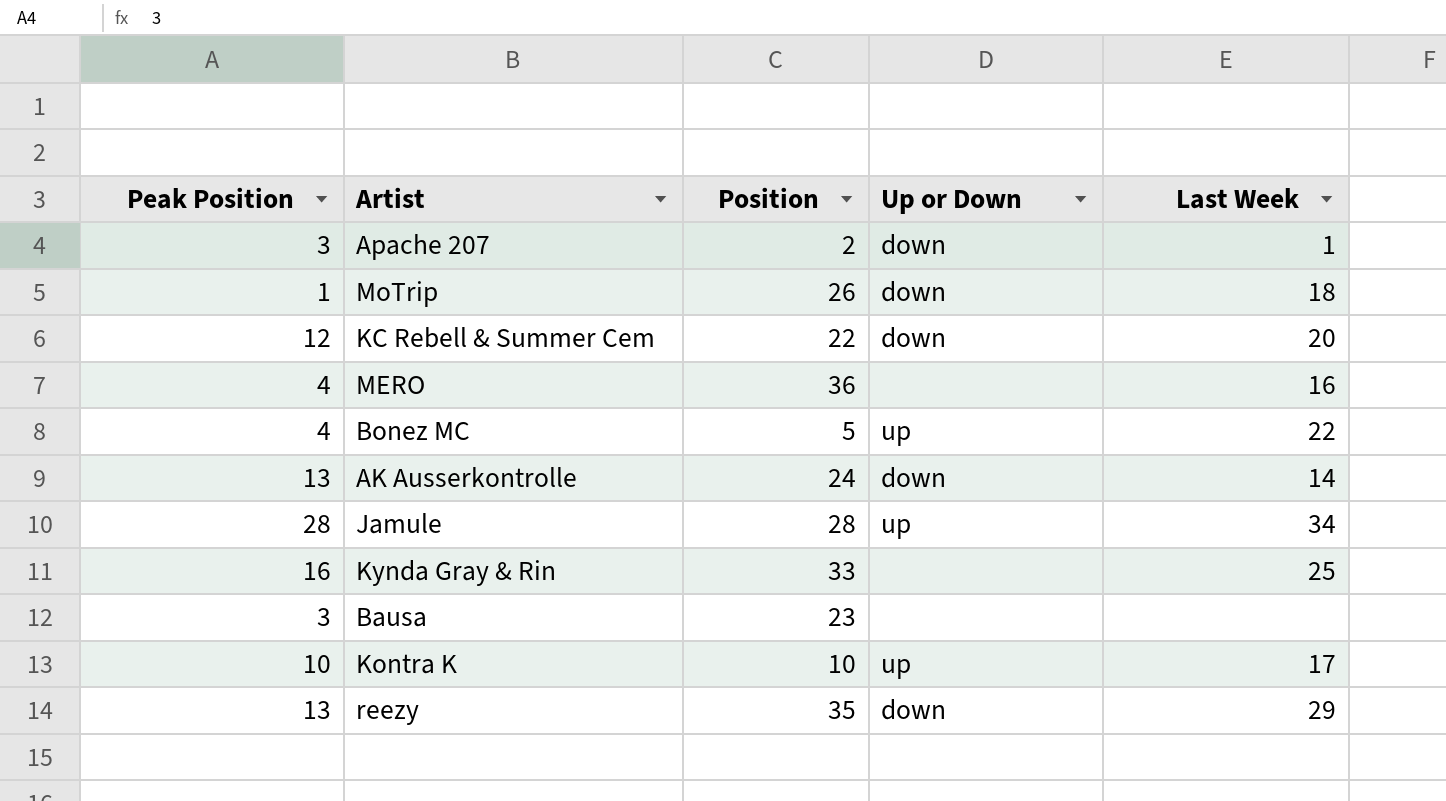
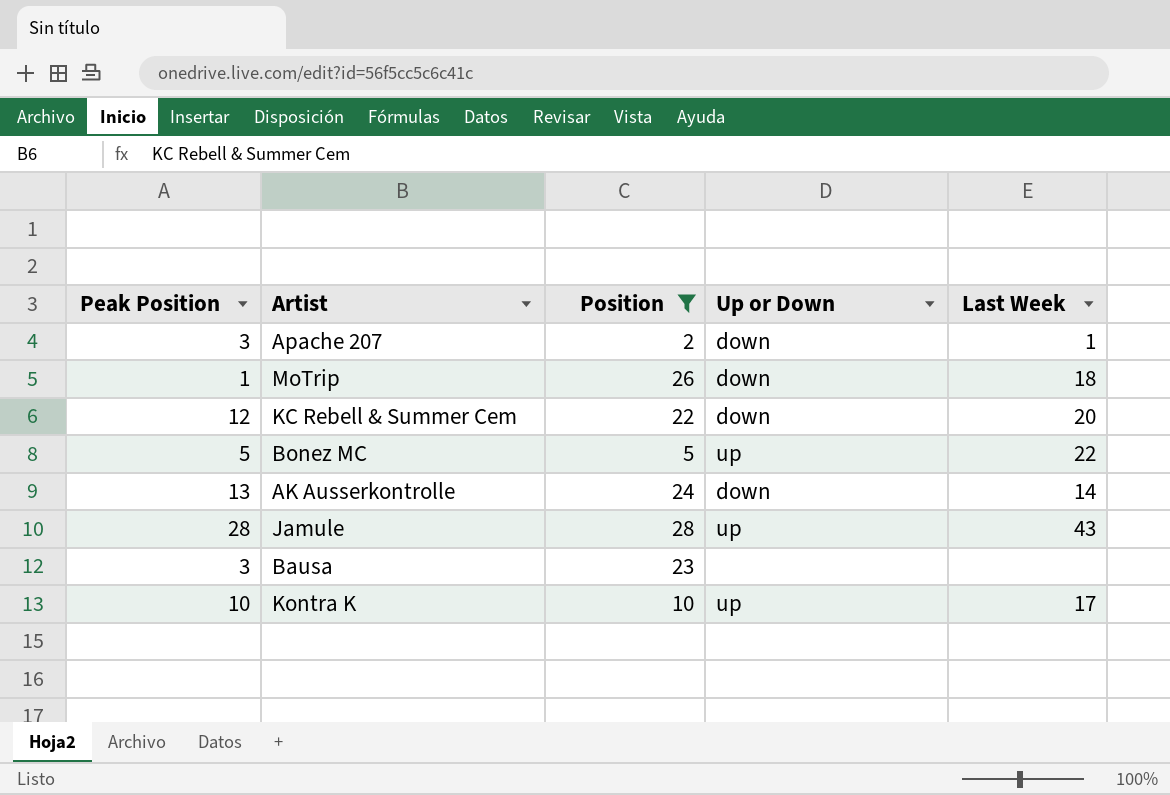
filter: none -> Position <= 28
Bonez MC | Peak Position: 4 -> 5
Jamule | Last Week: 34 -> 43

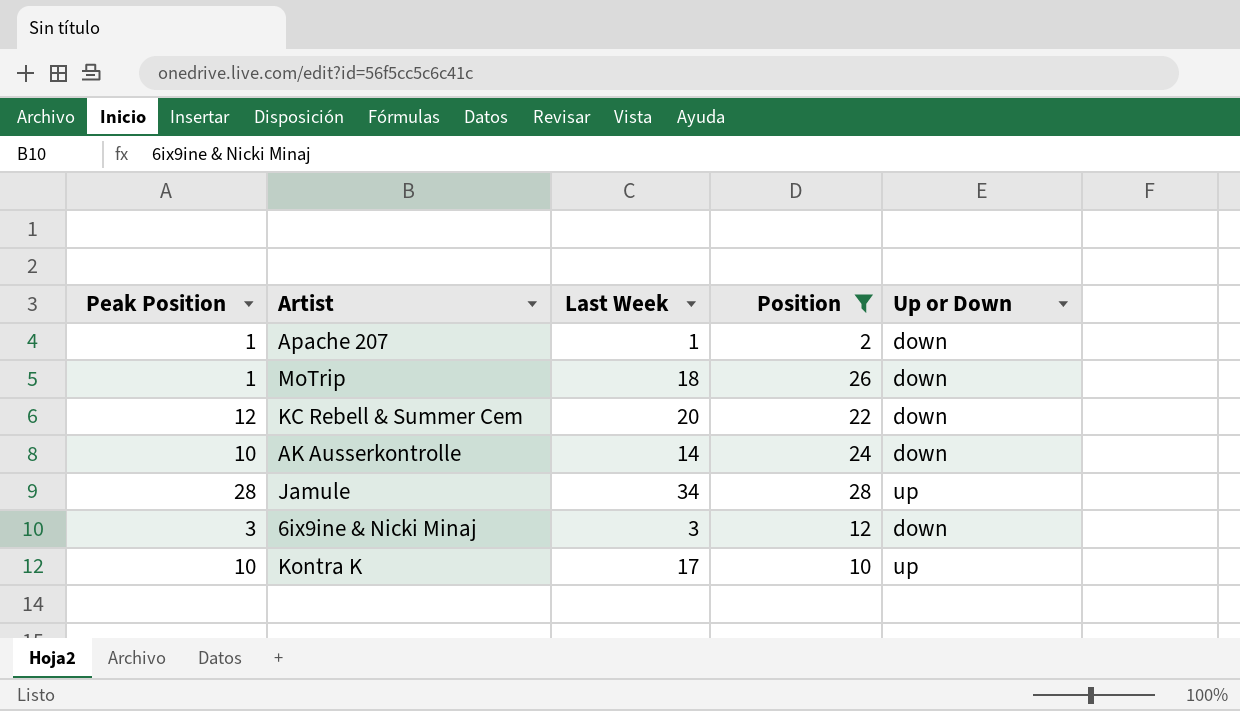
column Last Week | position: 5 -> 3
row Bonez MC: 5 | 5 | up | 22 -> none
row Bausa: 3 | 23 | none | none -> none
Apache 207 | Peak Position: 3 -> 1
AK Ausserkontrolle | Peak Position: 13 -> 10
Jamule | Last Week: 43 -> 34
row 6ix9ine & Nicki Minaj: none -> 3 | 3 | 12 | down

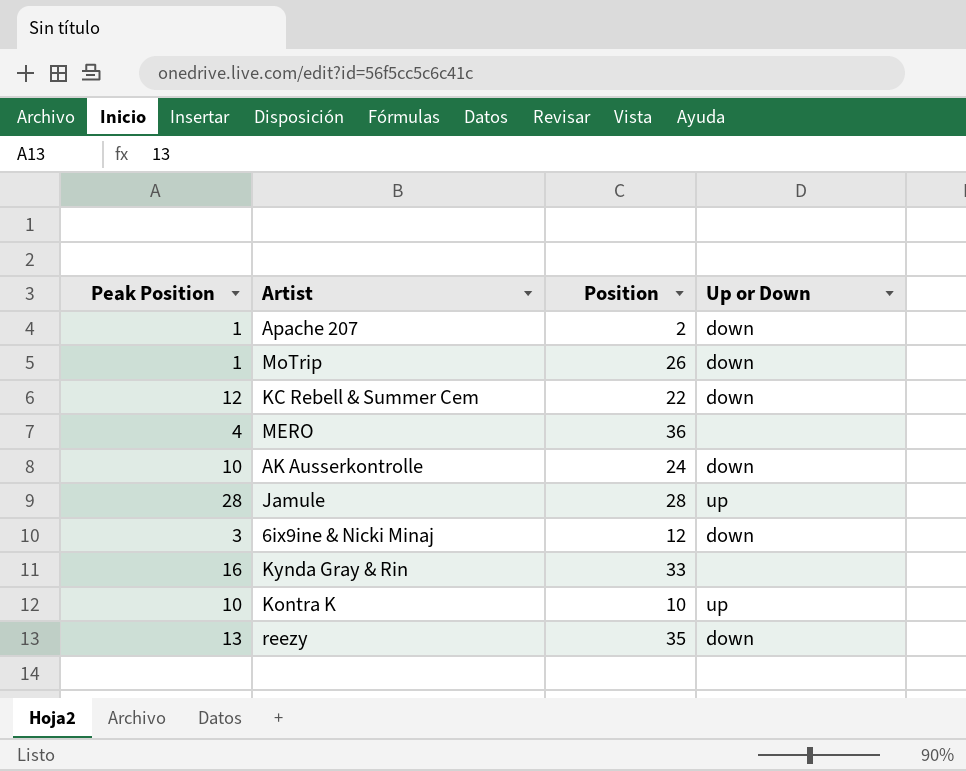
filter: Position <= 28 -> none
column Last Week | position: 3 -> none

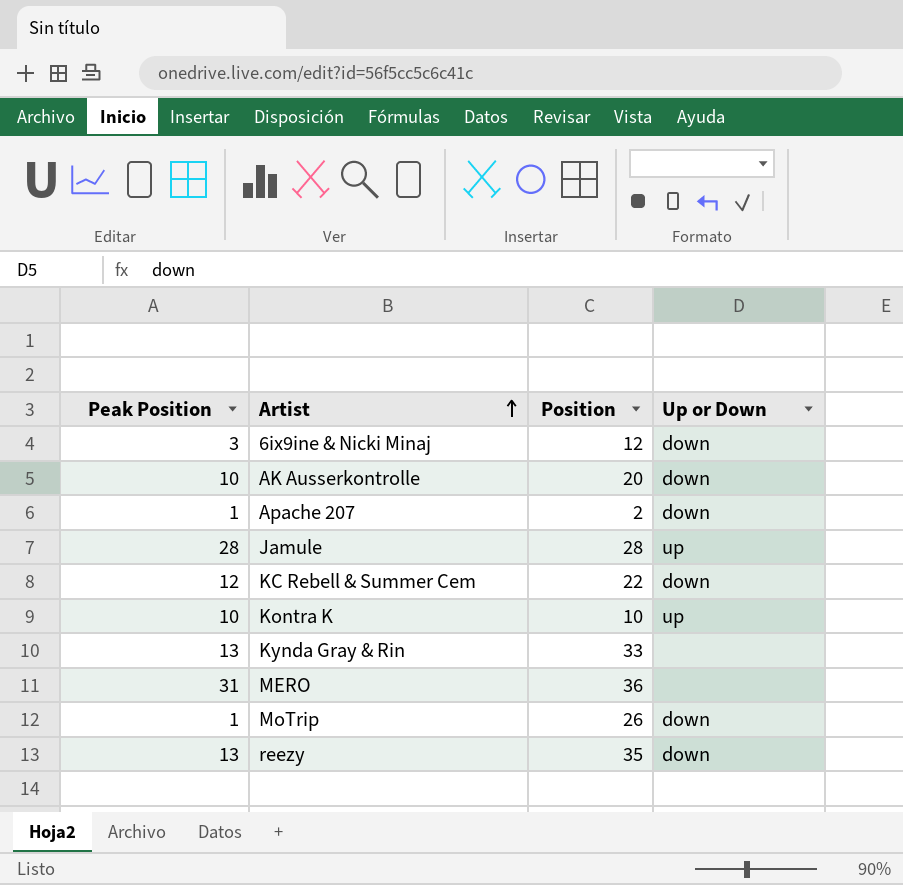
row order: none -> Artist ascending
AK Ausserkontrolle | Position: 24 -> 20
Kynda Gray & Rin | Peak Position: 16 -> 13
MERO | Peak Position: 4 -> 31

